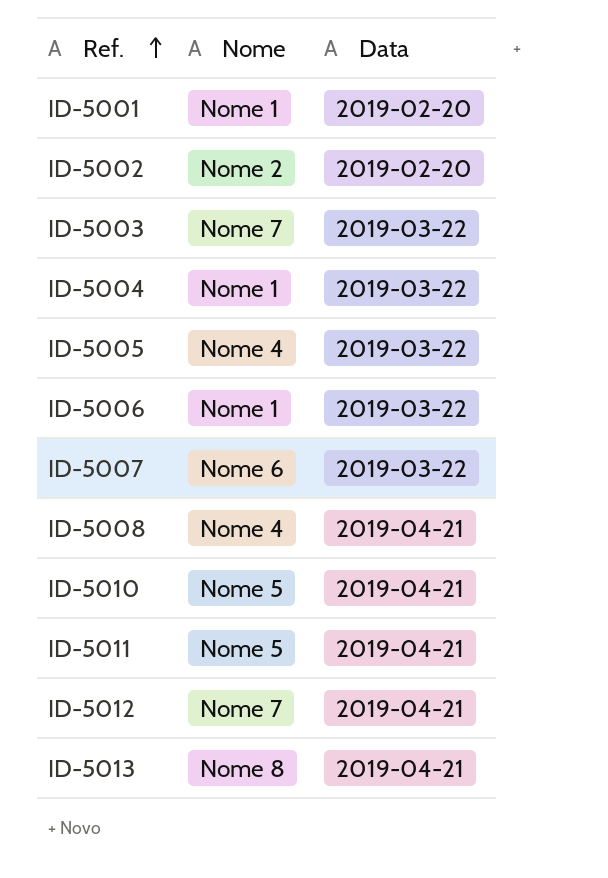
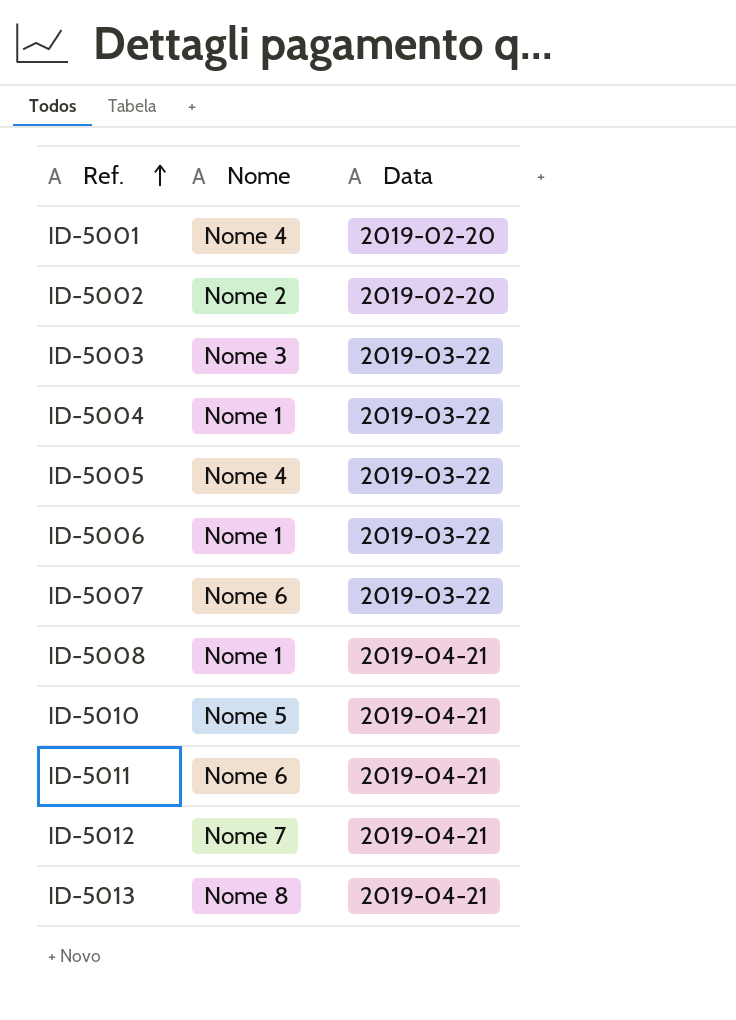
ID-5001 | Nome: Nome 1 -> Nome 4
ID-5003 | Nome: Nome 7 -> Nome 3
ID-5008 | Nome: Nome 4 -> Nome 1
ID-5011 | Nome: Nome 5 -> Nome 6

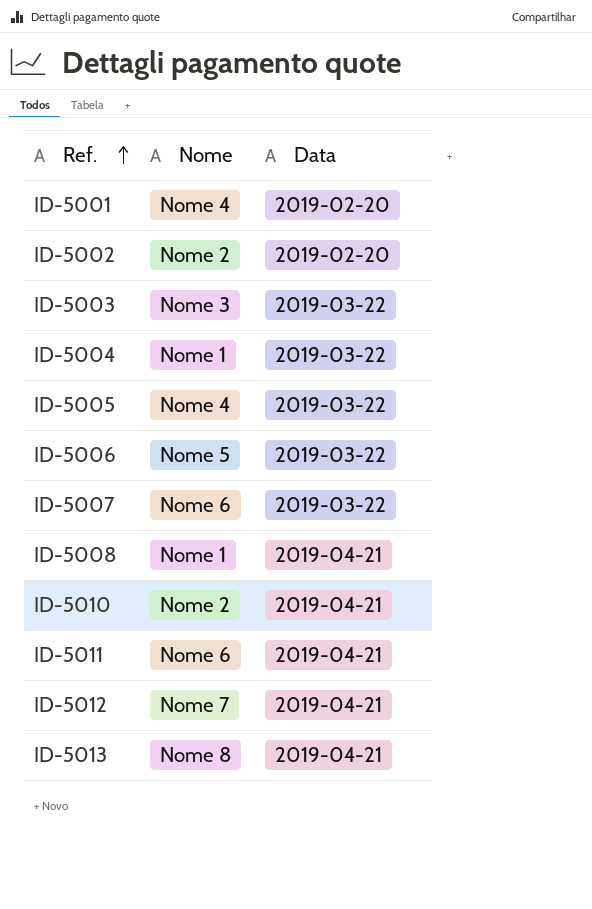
ID-5006 | Nome: Nome 1 -> Nome 5
ID-5010 | Nome: Nome 5 -> Nome 2

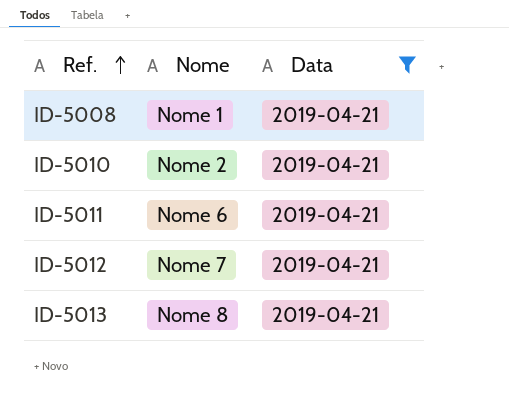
filter: none -> Data = 2019-04-21

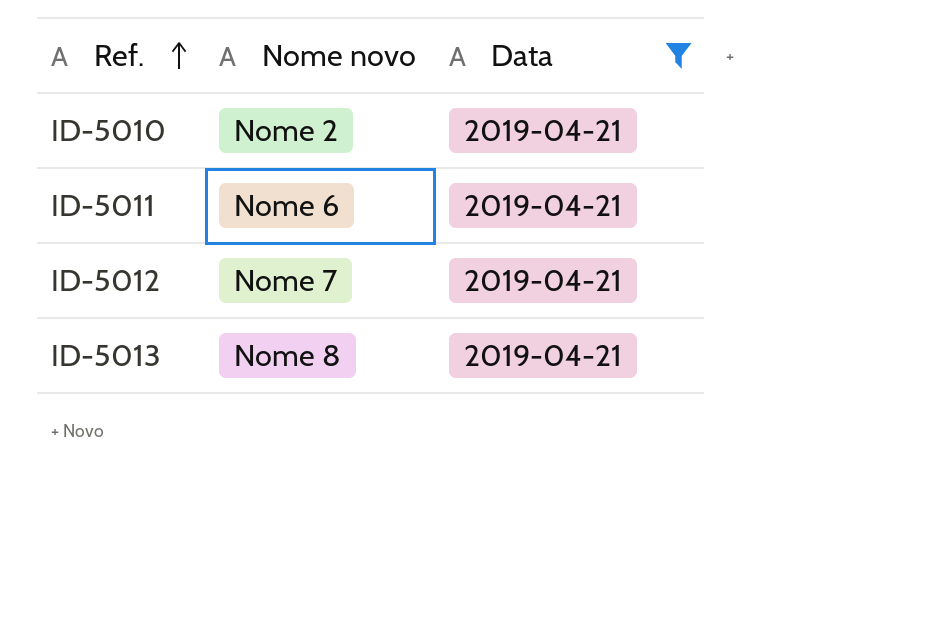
column name: Nome -> Nome novo
row ID-5008: Nome 1 | 2019-04-21 -> none

